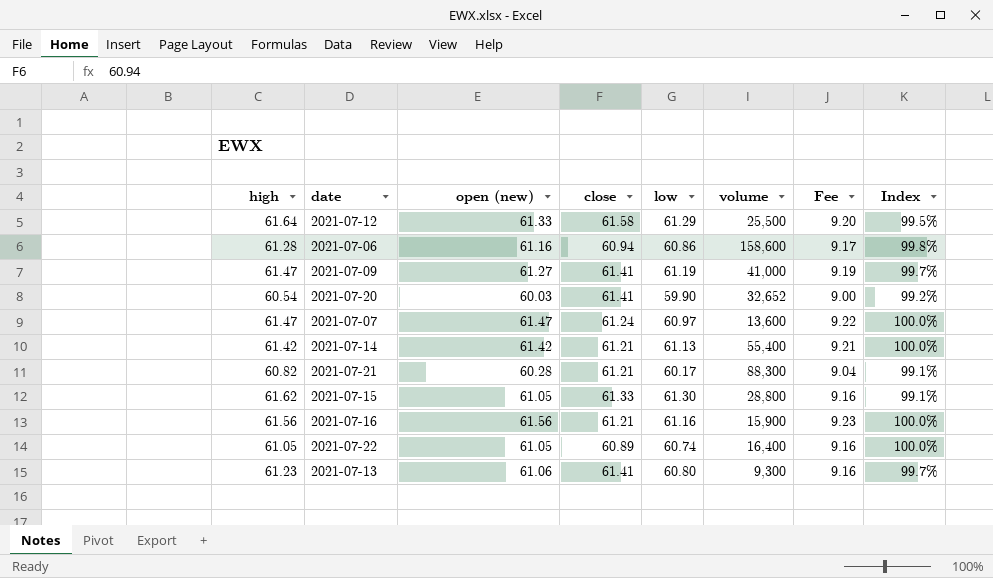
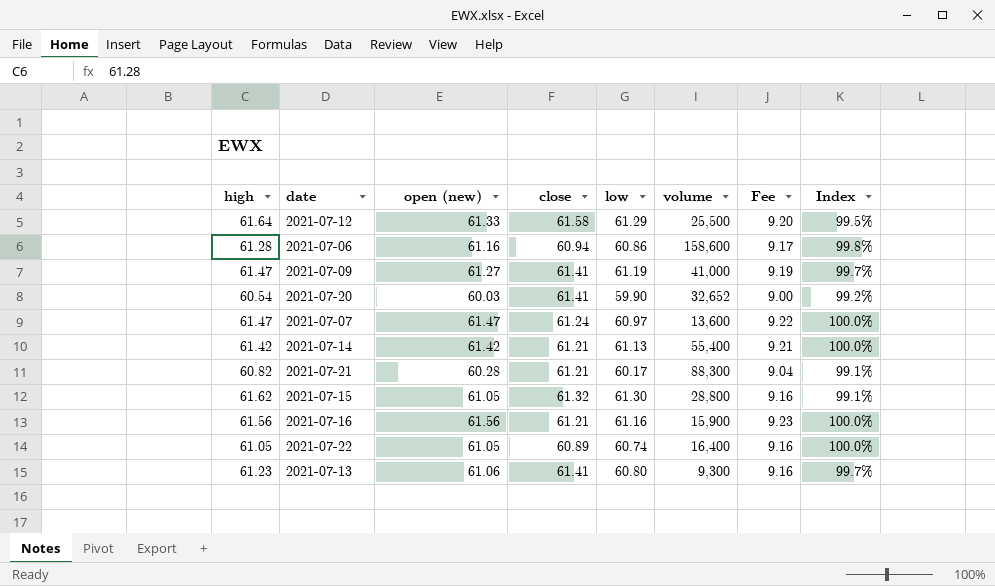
2021-07-15 | close: 61.33 -> 61.32

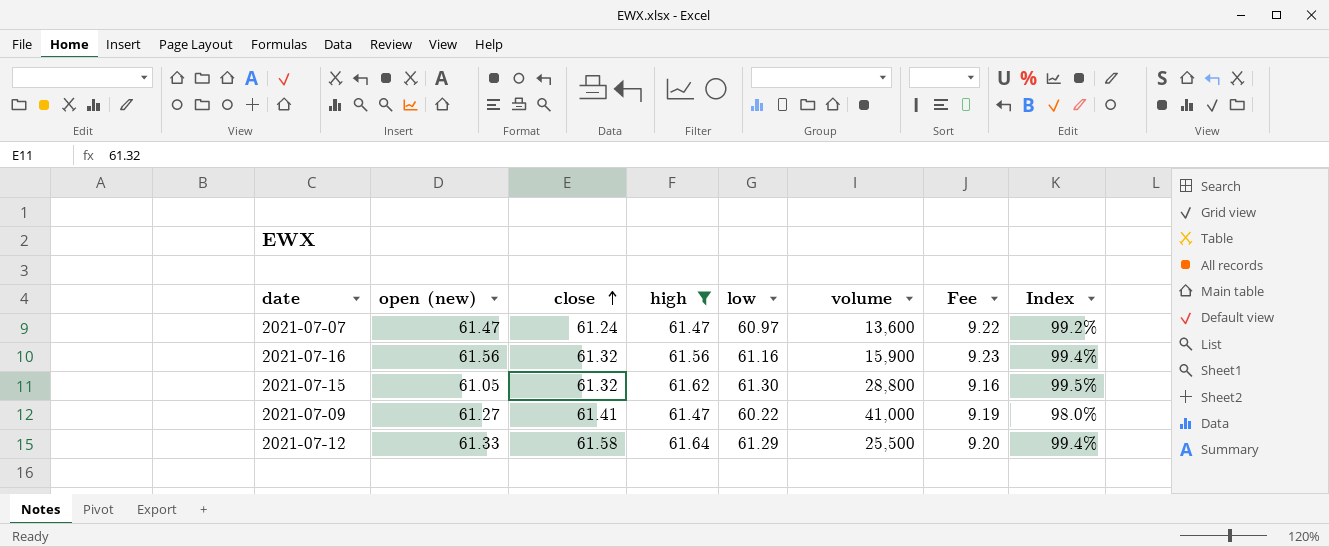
filter: none -> high >= 61.47
row order: none -> close ascending
column high | position: 1 -> 4
column Index | formula: [open (new)] / [high] -> [low] / [high]
2021-07-16 | close: 61.21 -> 61.32
2021-07-09 | low: 61.19 -> 60.22

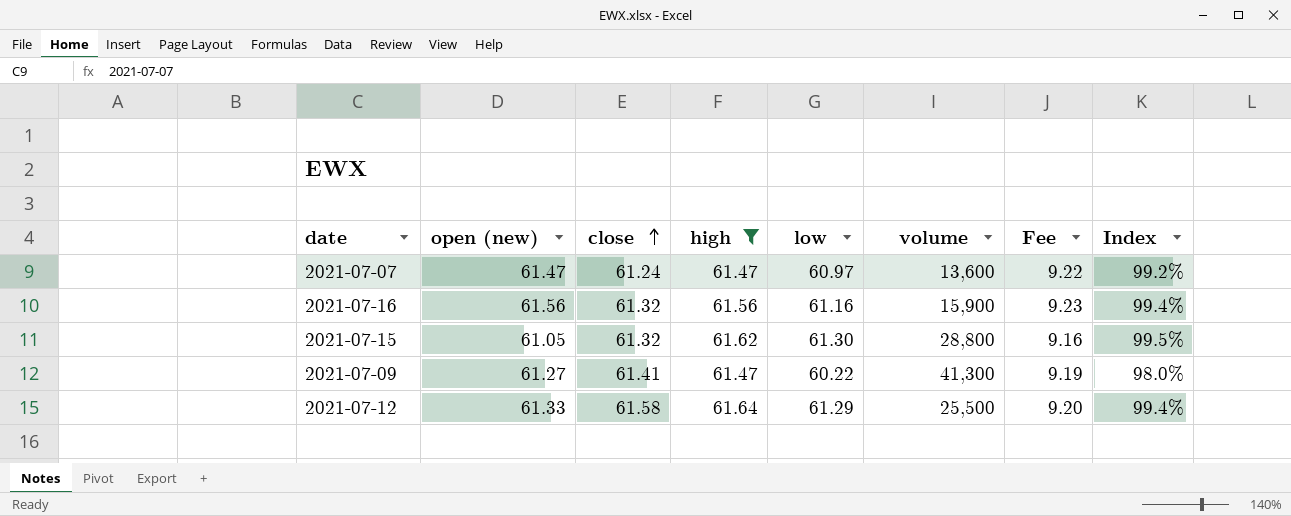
2021-07-09 | volume: 41,000 -> 41,300

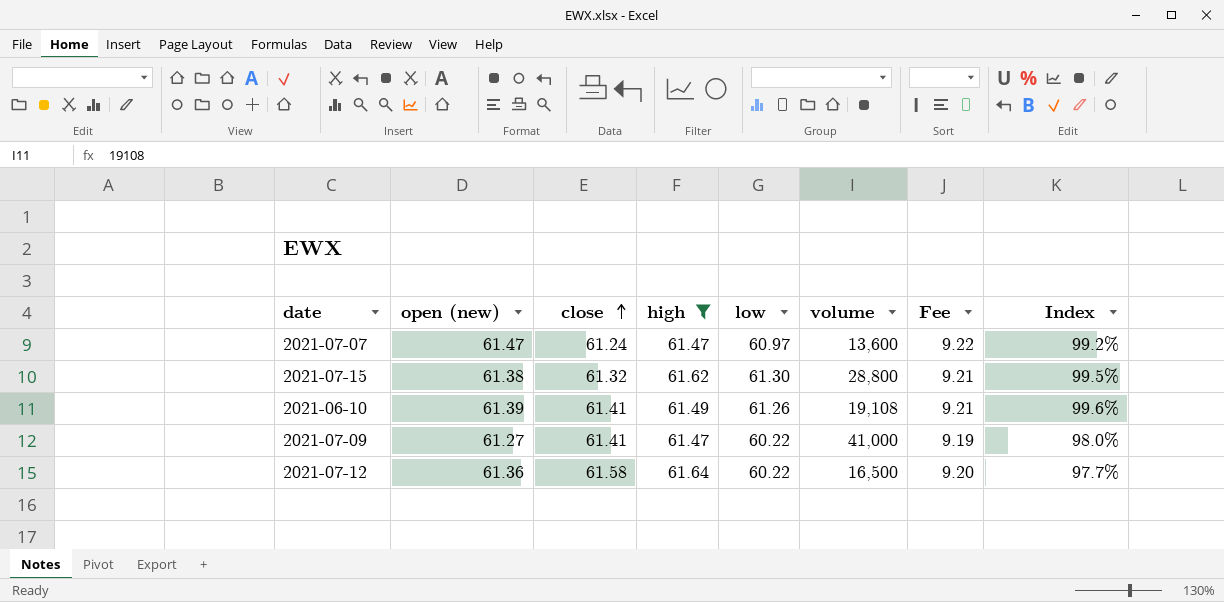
row 2021-07-16: 61.56 | 61.32 | 61.56 | 61.16 | 15,900 | 9.23 | 99.4% -> none
2021-07-15 | open (new): 61.05 -> 61.38
2021-07-15 | Fee: 9.16 -> 9.21
row 2021-06-10: none -> 61.39 | 61.41 | 61.49 | 61.26 | 19,108 | 9.21 | 99.6%
2021-07-09 | volume: 41,300 -> 41,000
2021-07-12 | open (new): 61.33 -> 61.36
2021-07-12 | low: 61.29 -> 60.22
2021-07-12 | volume: 25,500 -> 16,500
2021-07-12 | Index: 99.4% -> 97.7%

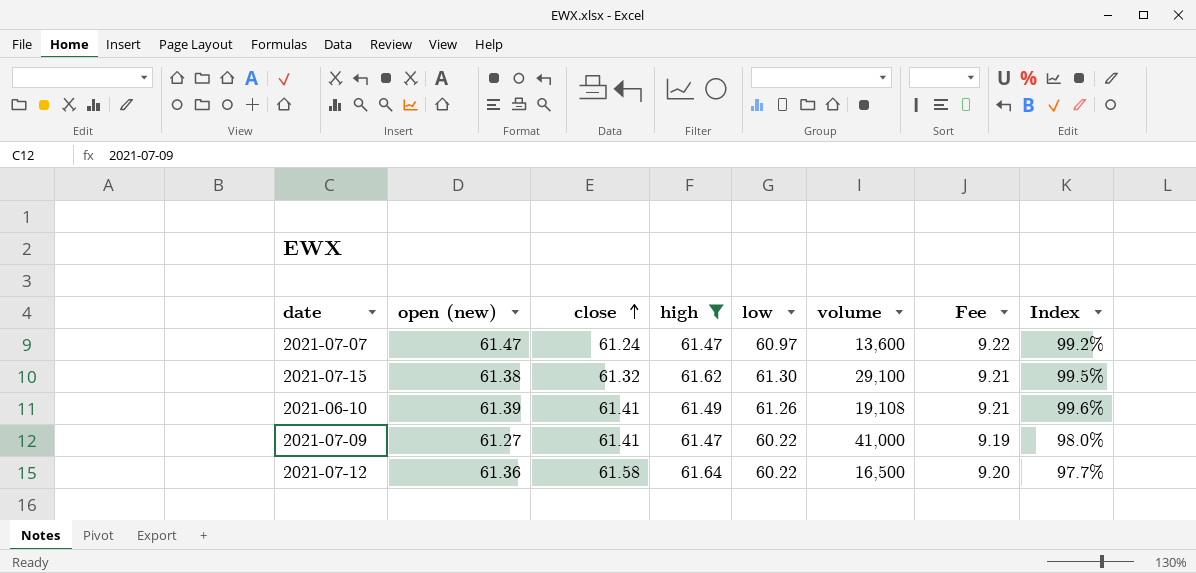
2021-07-15 | volume: 28,800 -> 29,100

